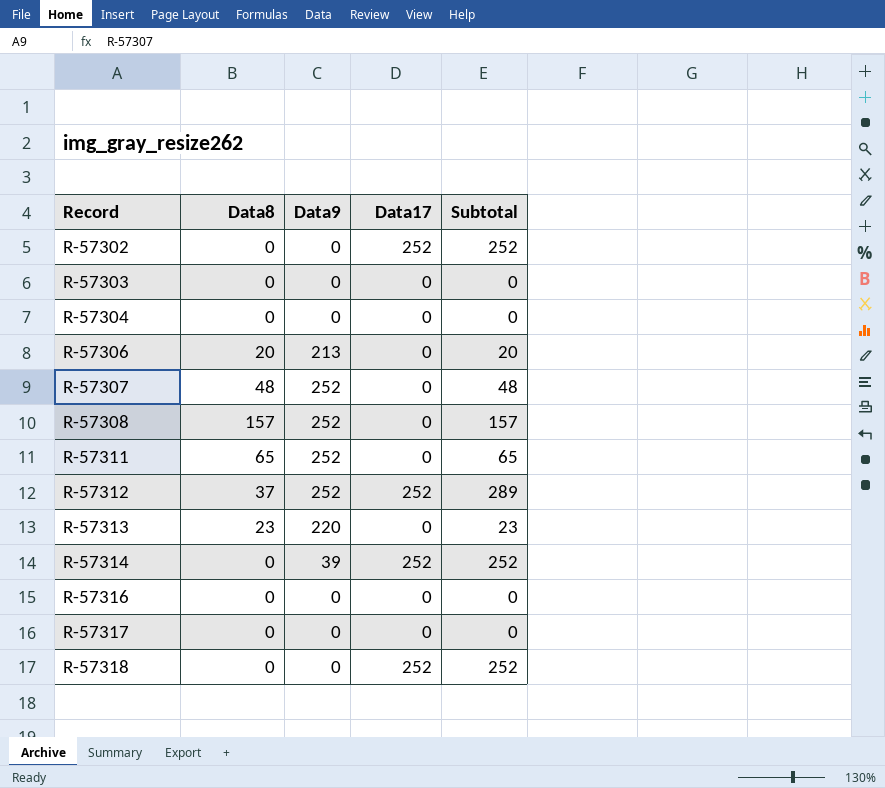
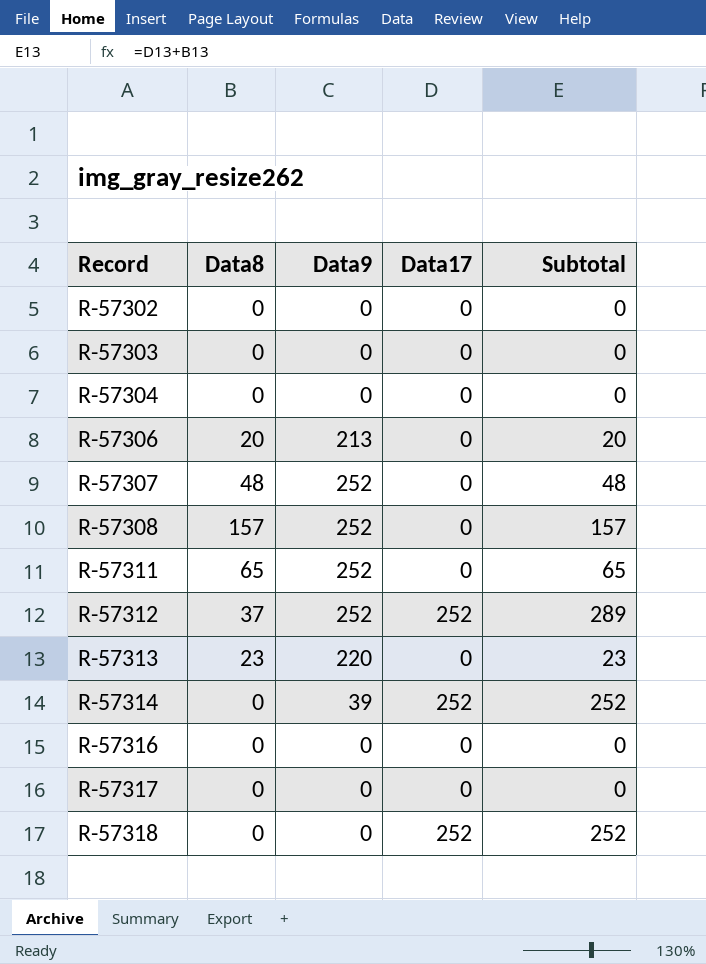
R-57302 | Data17: 252 -> 0
R-57302 | Subtotal: 252 -> 0

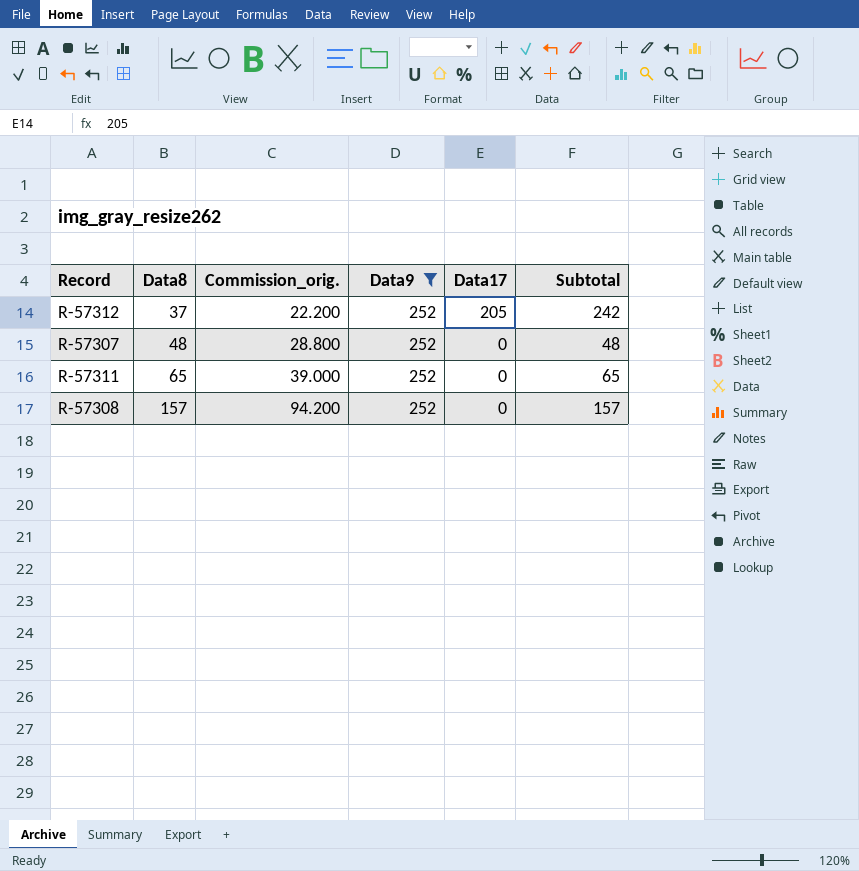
filter: none -> Data9 = 252
row order: Record ascending -> Data8 ascending
column Commission_orig. | formula: none -> [Data8] * 0.6
R-57312 | Data17: 252 -> 205
R-57312 | Subtotal: 289 -> 242

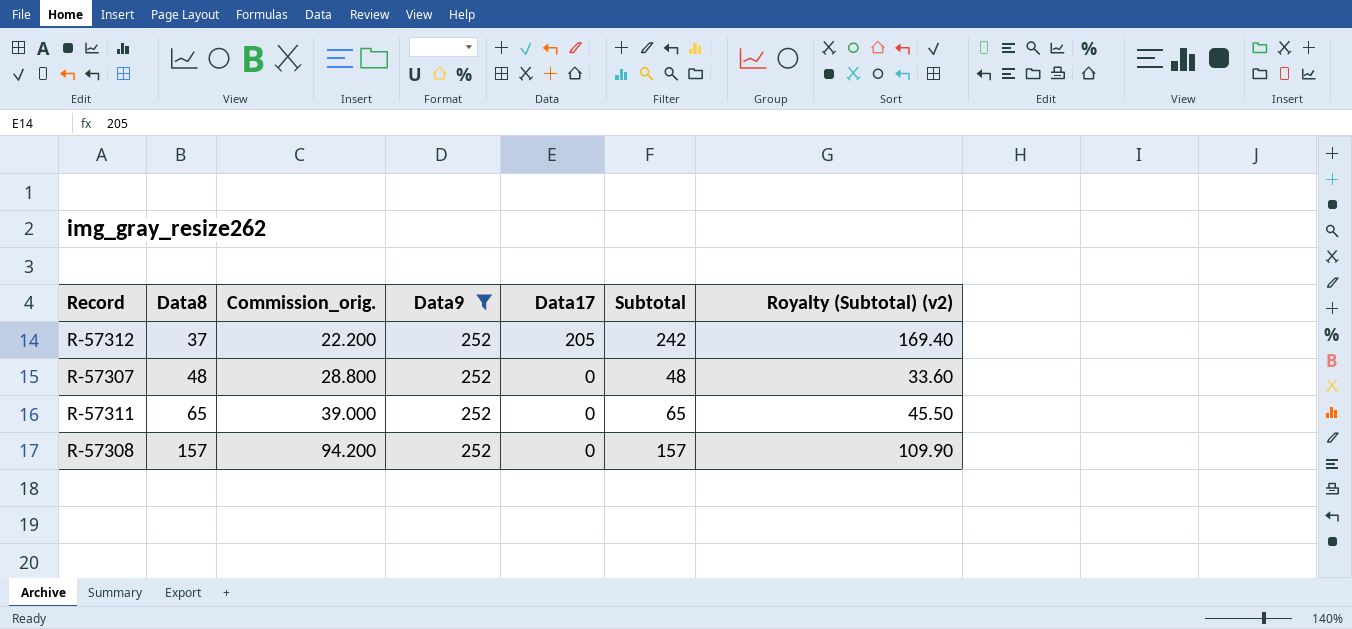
column Royalty (Subtotal) (v2) | formula: none -> [Subtotal] * 0.7

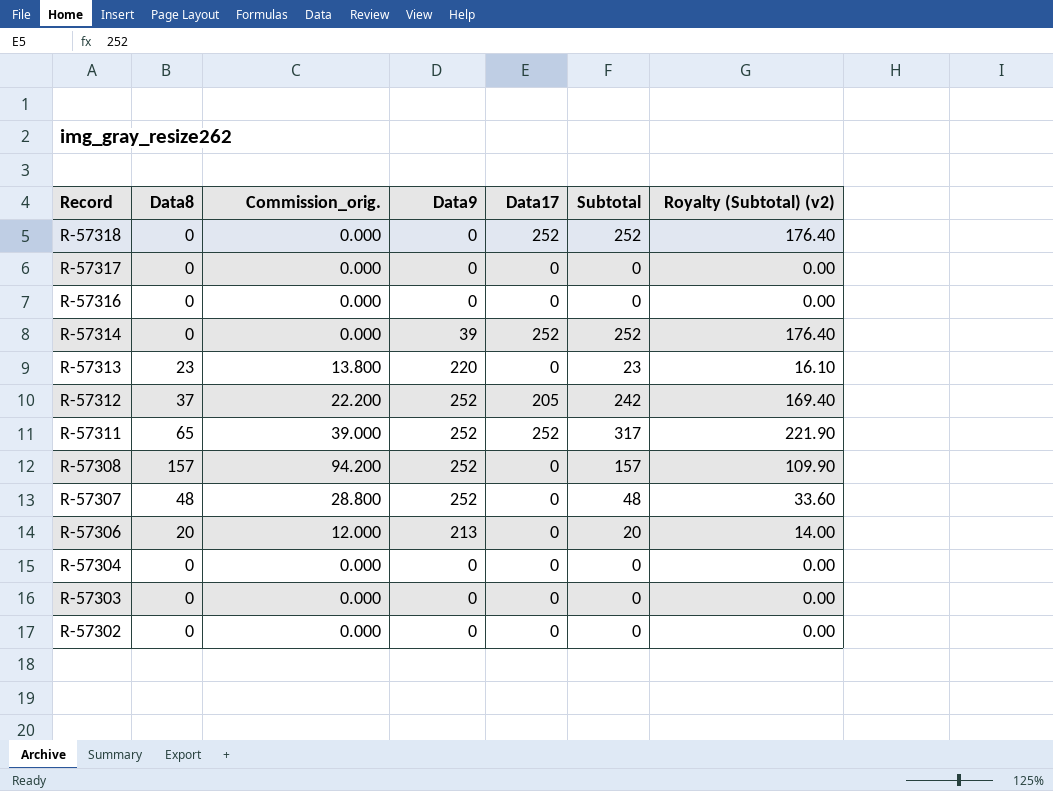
filter: Data9 = 252 -> none
row order: Data8 ascending -> Record descending
R-57311 | Data17: 0 -> 252
R-57311 | Subtotal: 65 -> 317
R-57311 | Royalty (Subtotal) (v2): 45.50 -> 221.90

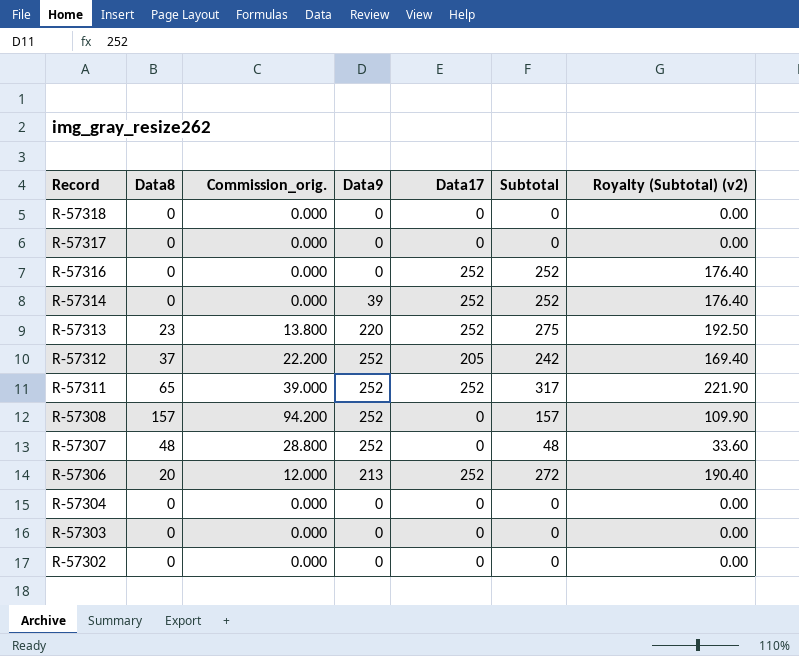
R-57318 | Data17: 252 -> 0
R-57318 | Subtotal: 252 -> 0
R-57318 | Royalty (Subtotal) (v2): 176.40 -> 0.00
R-57316 | Data17: 0 -> 252
R-57316 | Subtotal: 0 -> 252
R-57316 | Royalty (Subtotal) (v2): 0.00 -> 176.40
R-57313 | Data17: 0 -> 252
R-57313 | Subtotal: 23 -> 275
R-57313 | Royalty (Subtotal) (v2): 16.10 -> 192.50
R-57306 | Data17: 0 -> 252
R-57306 | Subtotal: 20 -> 272
R-57306 | Royalty (Subtotal) (v2): 14.00 -> 190.40

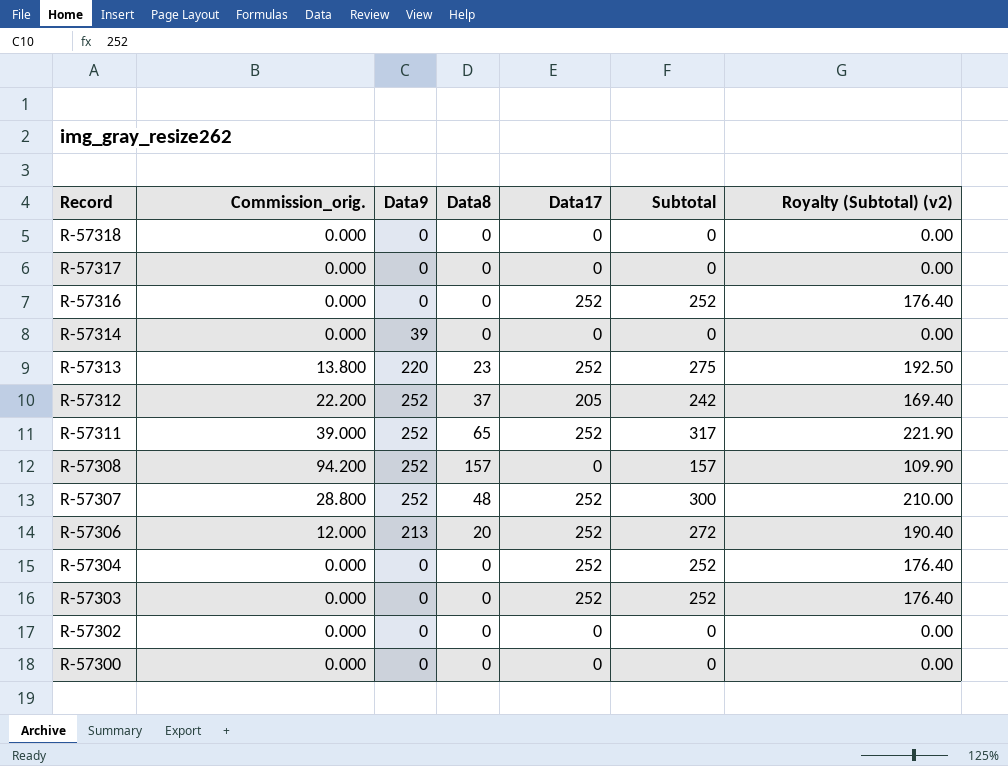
column Data8 | position: 2 -> 4
R-57314 | Data17: 252 -> 0
R-57314 | Subtotal: 252 -> 0
R-57314 | Royalty (Subtotal) (v2): 176.40 -> 0.00
R-57307 | Data17: 0 -> 252
R-57307 | Subtotal: 48 -> 300
R-57307 | Royalty (Subtotal) (v2): 33.60 -> 210.00
R-57304 | Data17: 0 -> 252
R-57304 | Subtotal: 0 -> 252
R-57304 | Royalty (Subtotal) (v2): 0.00 -> 176.40
R-57303 | Data17: 0 -> 252
R-57303 | Subtotal: 0 -> 252
R-57303 | Royalty (Subtotal) (v2): 0.00 -> 176.40
row R-57300: none -> 0.000 | 0 | 0 | 0 | 0 | 0.00

